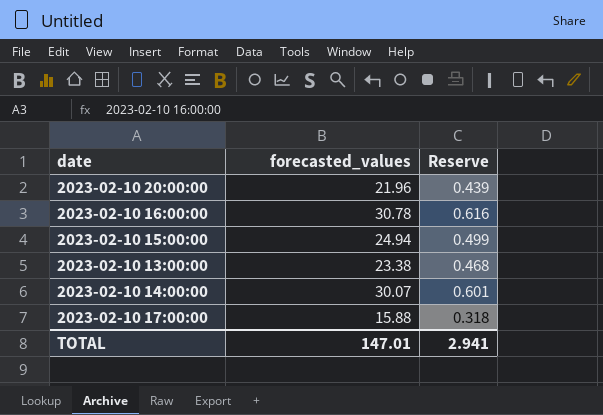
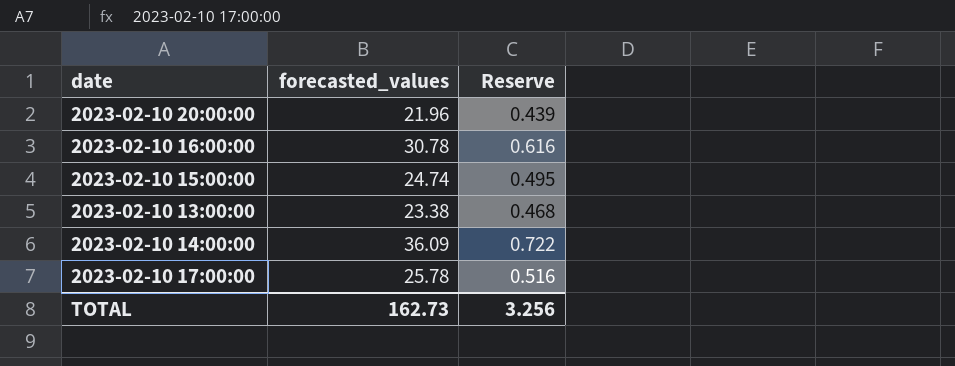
2023-02-10 15:00:00 | forecasted_values: 24.94 -> 24.74
2023-02-10 15:00:00 | Reserve: 0.499 -> 0.495
2023-02-10 14:00:00 | forecasted_values: 30.07 -> 36.09
2023-02-10 14:00:00 | Reserve: 0.601 -> 0.722
2023-02-10 17:00:00 | forecasted_values: 15.88 -> 25.78
2023-02-10 17:00:00 | Reserve: 0.318 -> 0.516
TOTAL | forecasted_values: 147.01 -> 162.73
TOTAL | Reserve: 2.941 -> 3.256

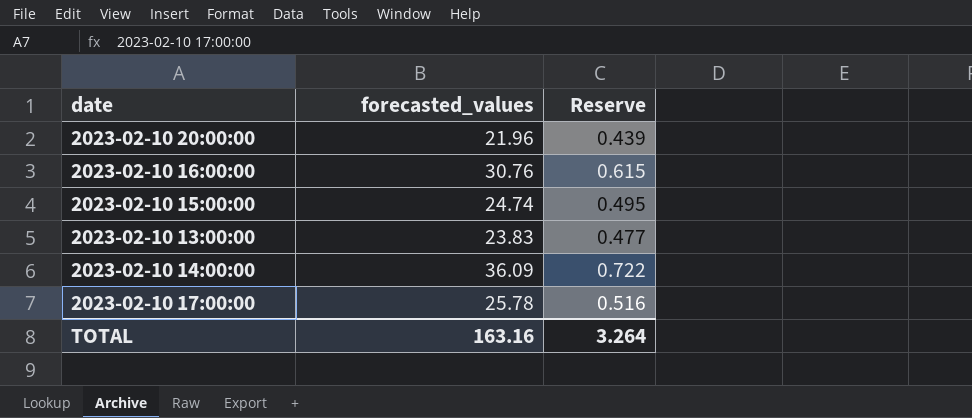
2023-02-10 16:00:00 | forecasted_values: 30.78 -> 30.76
2023-02-10 16:00:00 | Reserve: 0.616 -> 0.615
2023-02-10 13:00:00 | forecasted_values: 23.38 -> 23.83
2023-02-10 13:00:00 | Reserve: 0.468 -> 0.477
TOTAL | forecasted_values: 162.73 -> 163.16
TOTAL | Reserve: 3.256 -> 3.264

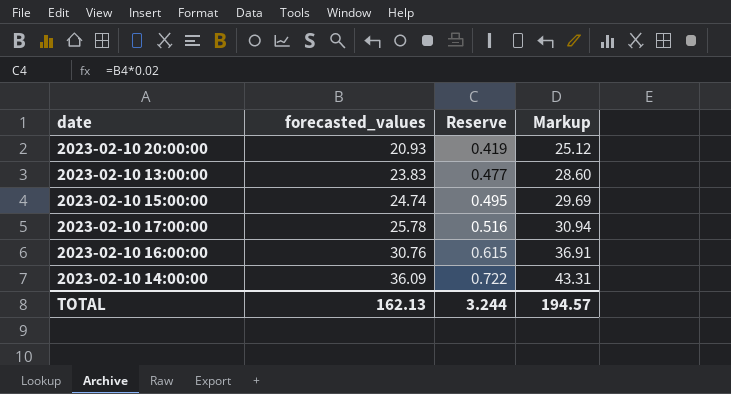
row order: none -> forecasted_values ascending
column Markup | formula: none -> [forecasted_values] * 1.2
2023-02-10 20:00:00 | forecasted_values: 21.96 -> 20.93
2023-02-10 20:00:00 | Reserve: 0.439 -> 0.419
TOTAL | forecasted_values: 163.16 -> 162.13
TOTAL | Reserve: 3.264 -> 3.244

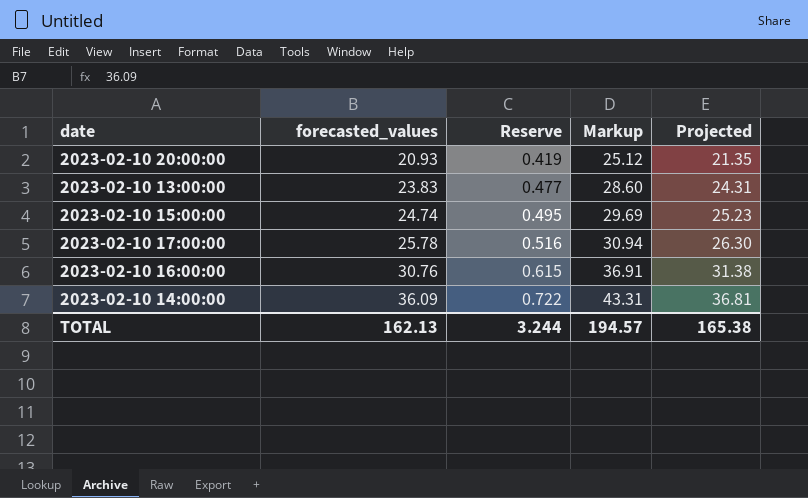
column Projected | formula: none -> [forecasted_values] * 1.02

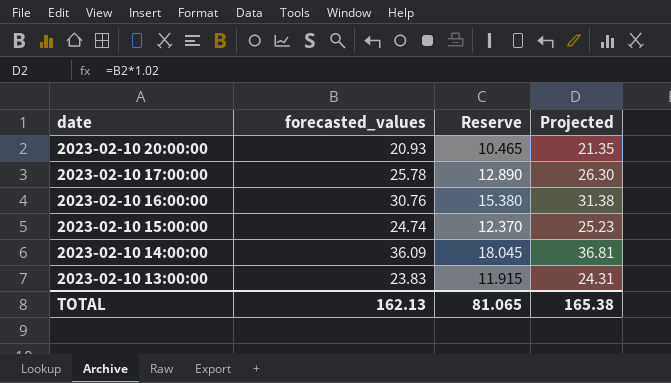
row order: forecasted_values ascending -> date descending
column Markup | formula: [forecasted_values] * 1.2 -> none
column Reserve | formula: [forecasted_values] * 0.02 -> [forecasted_values] * 0.5
TOTAL | Reserve: 3.244 -> 81.065

